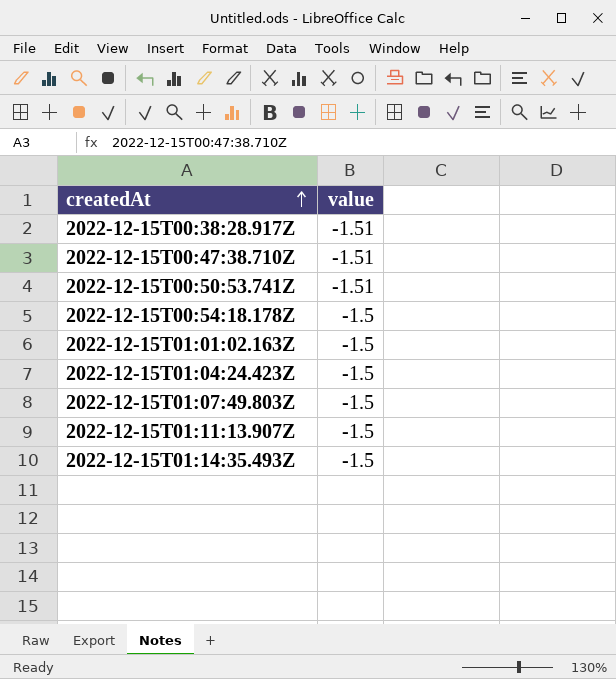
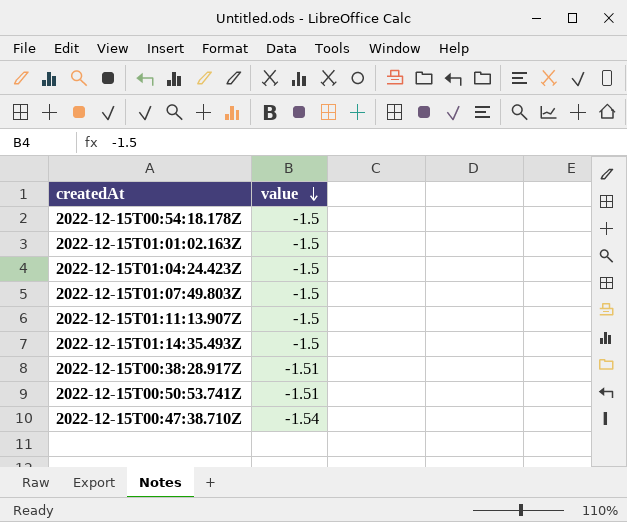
row order: createdAt ascending -> value descending
2022-12-15T00:47:38.710Z | value: -1.51 -> -1.54

